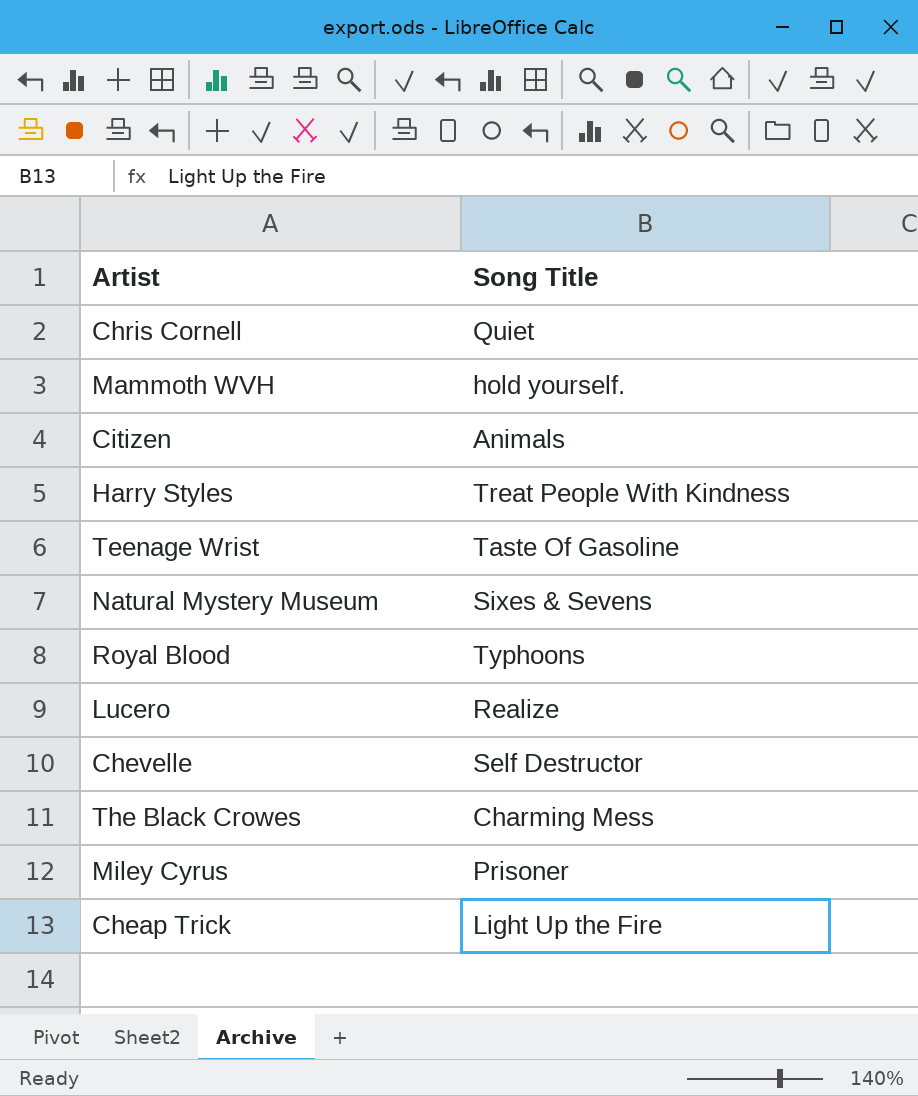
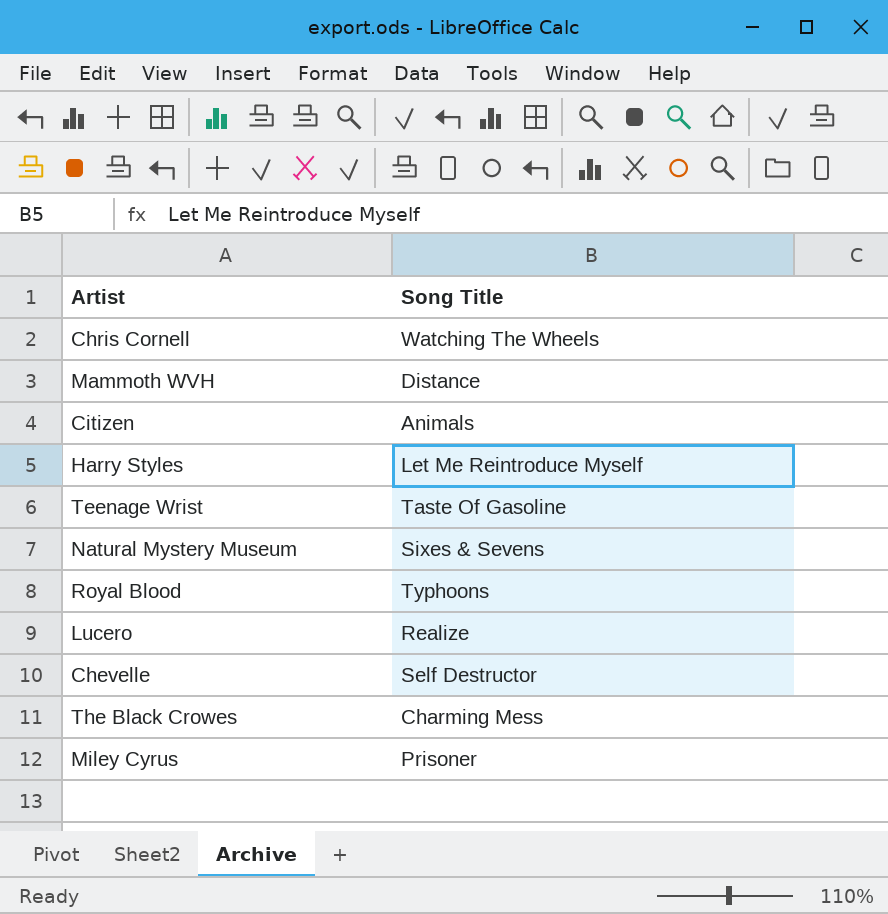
row Cheap Trick: Light Up the Fire -> none
Chris Cornell | Song Title: Quiet -> Watching The Wheels
Mammoth WVH | Song Title: hold yourself. -> Distance
Harry Styles | Song Title: Treat People With Kindness -> Let Me Reintroduce Myself

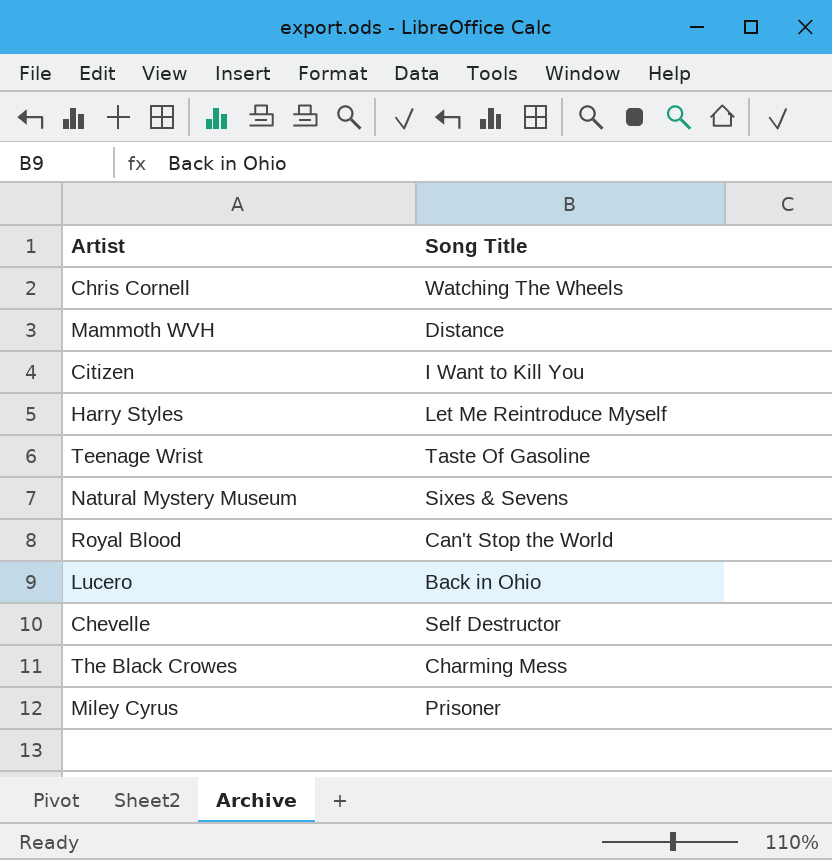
Citizen | Song Title: Animals -> I Want to Kill You
Royal Blood | Song Title: Typhoons -> Can't Stop the World
Lucero | Song Title: Realize -> Back in Ohio

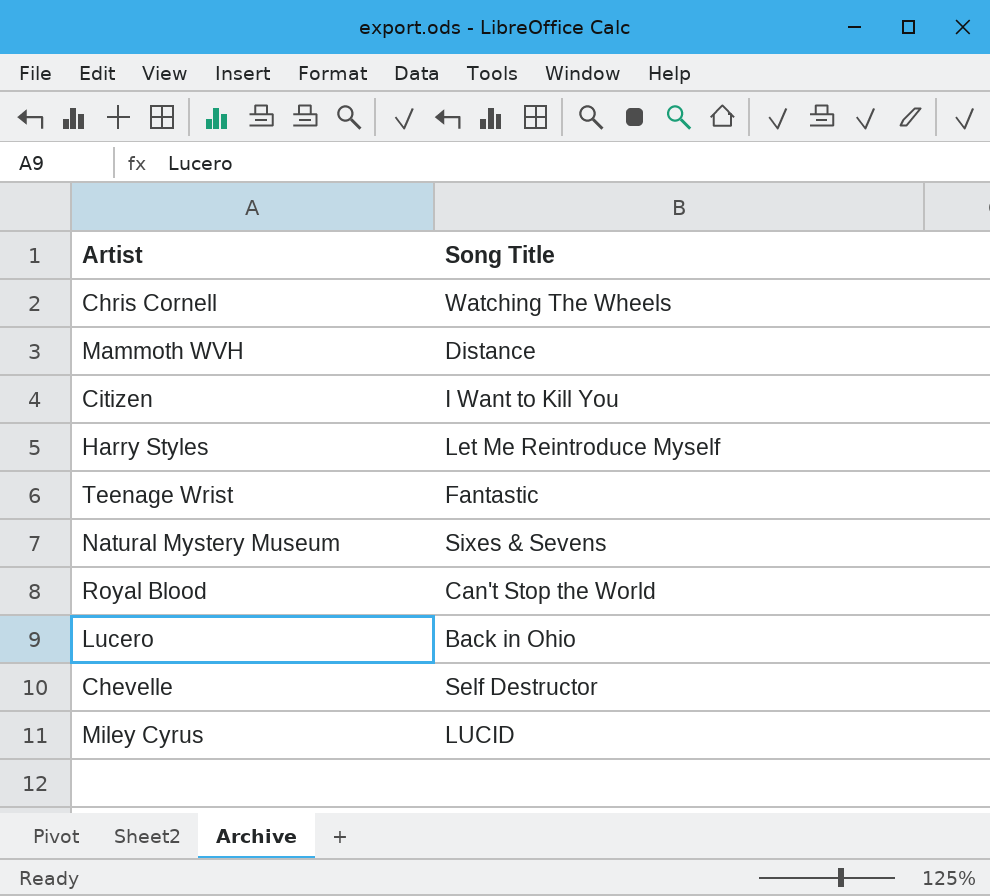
row The Black Crowes: Charming Mess -> none
Teenage Wrist | Song Title: Taste Of Gasoline -> Fantastic
Miley Cyrus | Song Title: Prisoner -> LUCID

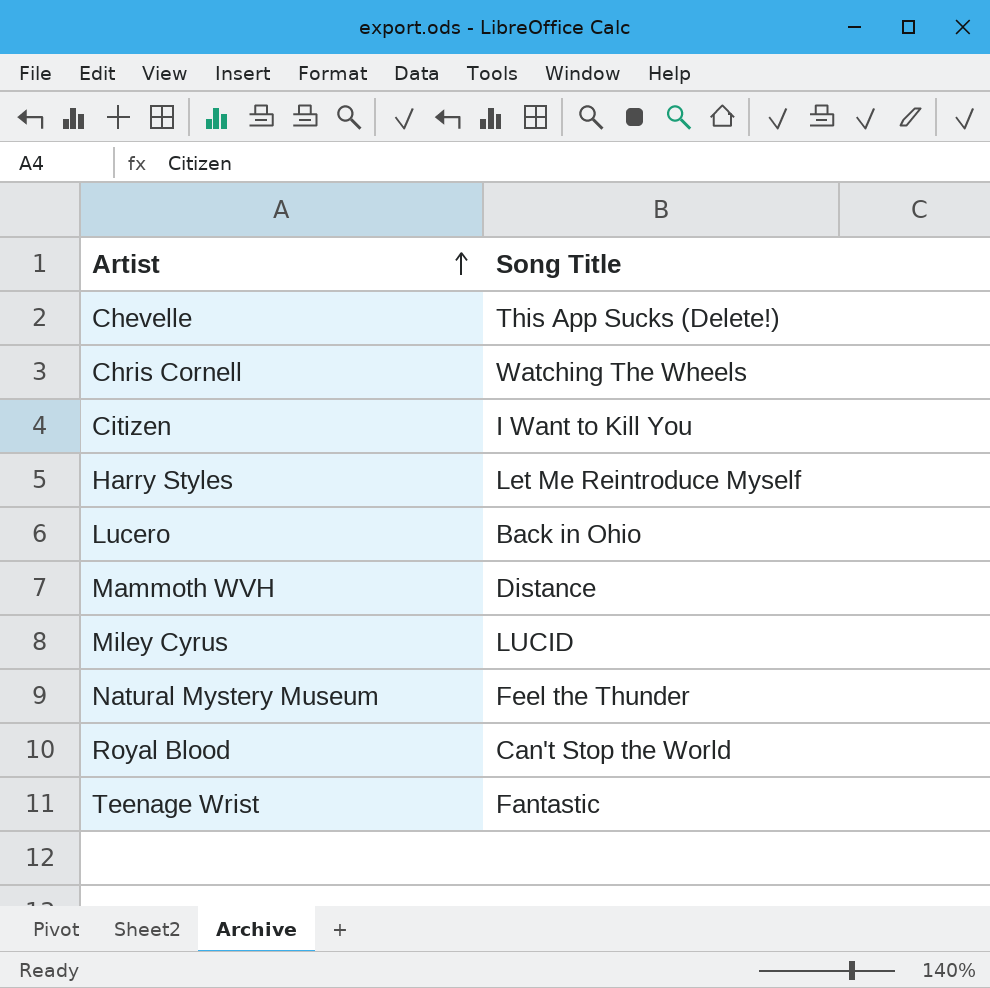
row order: none -> Artist ascending
Chevelle | Song Title: Self Destructor -> This App Sucks (Delete!)
Natural Mystery Museum | Song Title: Sixes & Sevens -> Feel the Thunder

